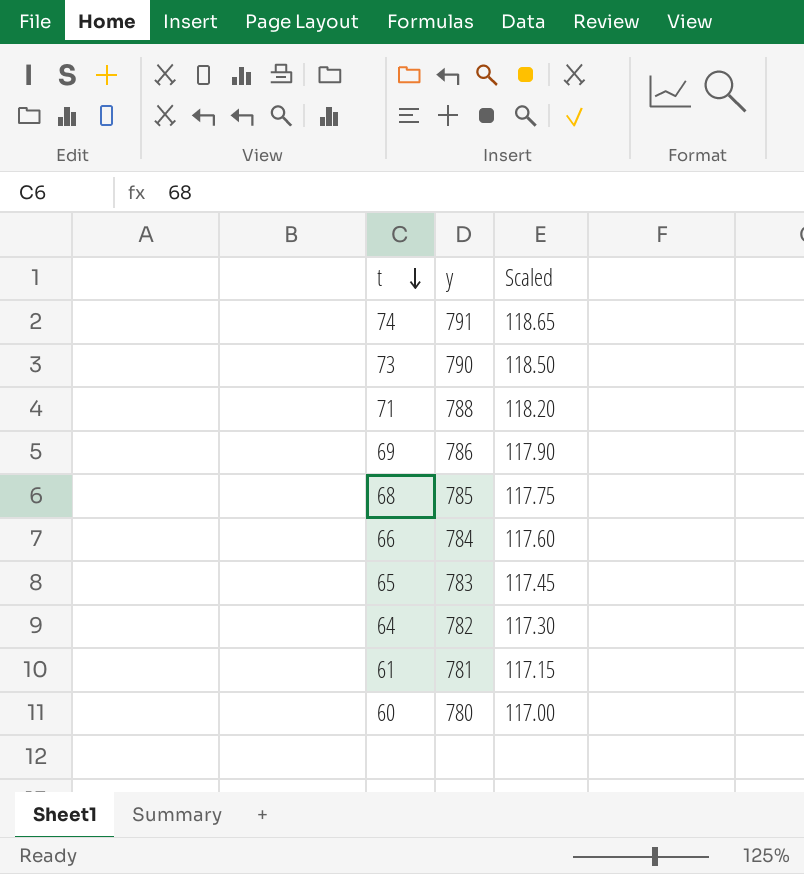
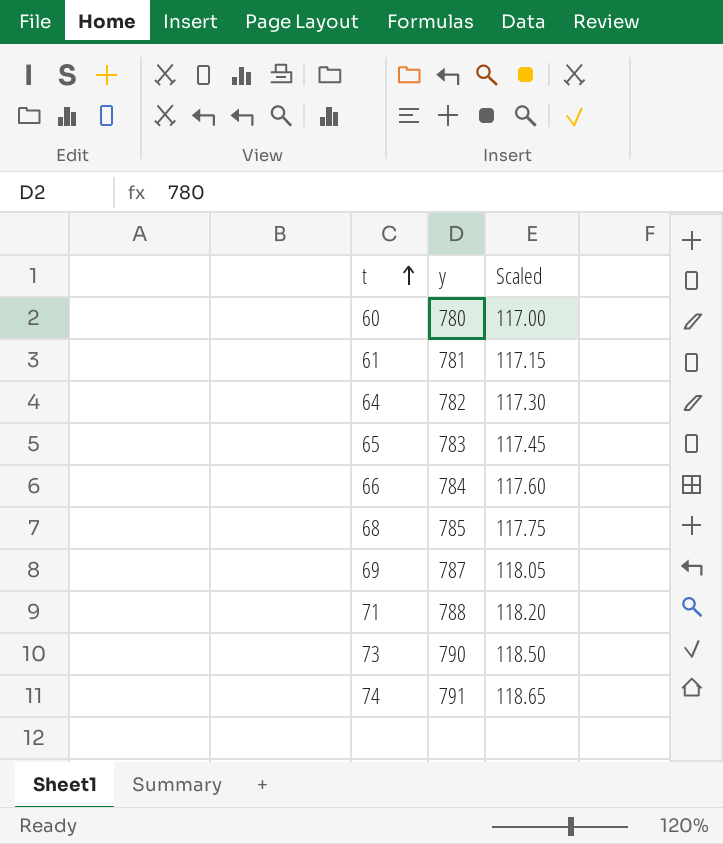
row order: t descending -> t ascending
69 | y: 786 -> 787
69 | Scaled: 117.90 -> 118.05

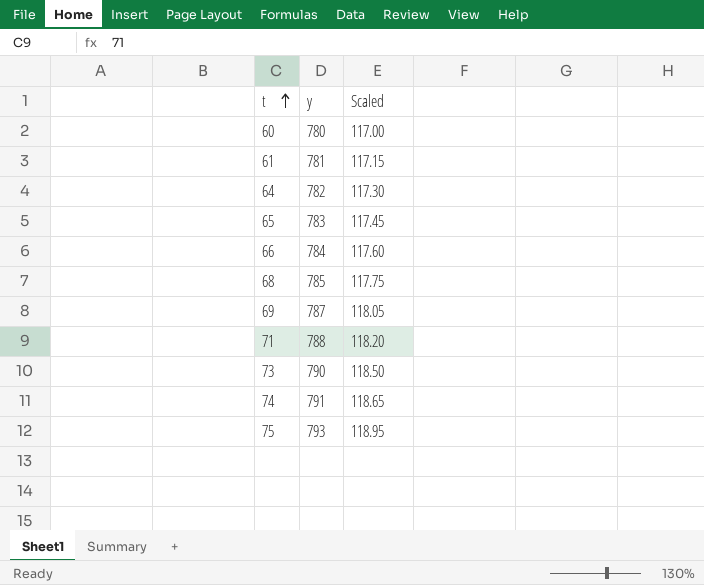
row 75: none -> 793 | 118.95

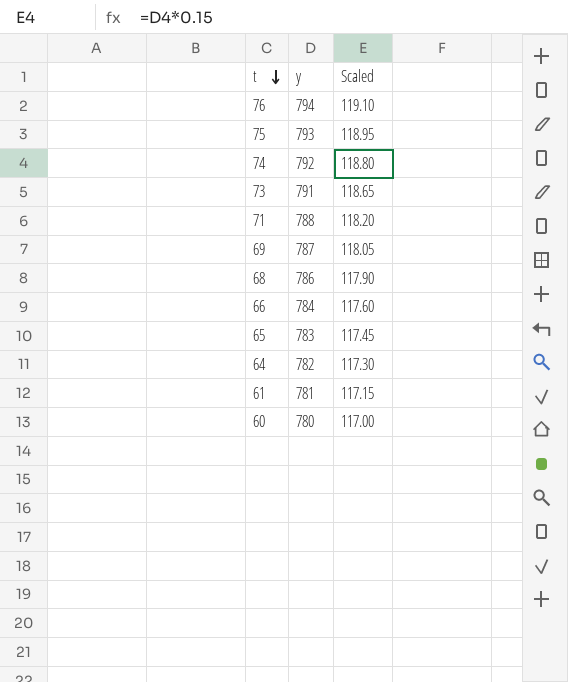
row order: t ascending -> t descending
row 76: none -> 794 | 119.10
74 | y: 791 -> 792
74 | Scaled: 118.65 -> 118.80
73 | y: 790 -> 791
73 | Scaled: 118.50 -> 118.65
68 | y: 785 -> 786
68 | Scaled: 117.75 -> 117.90

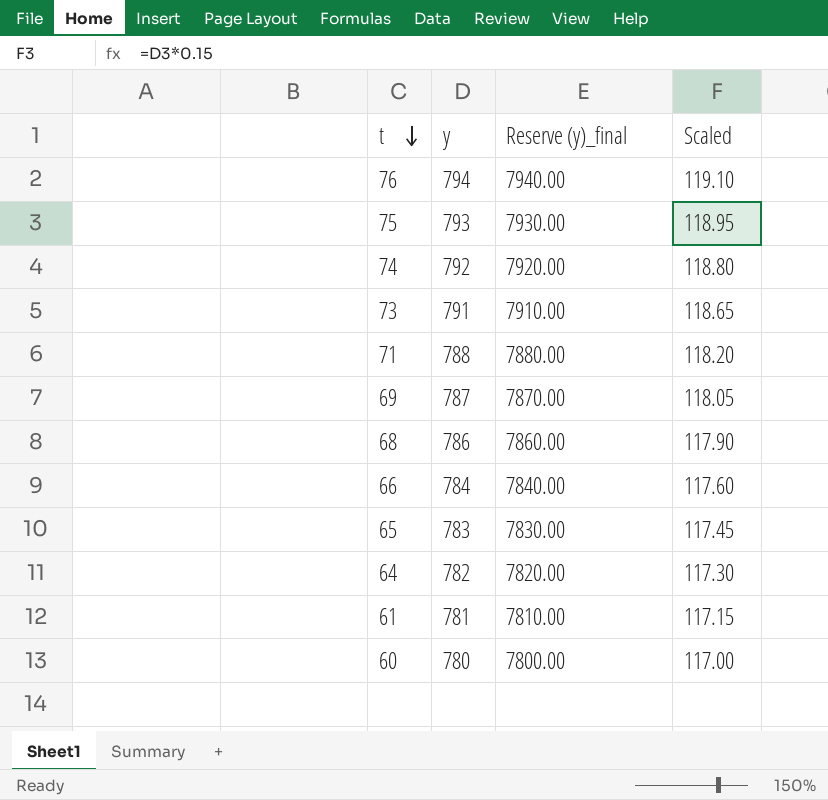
column Reserve (y)_final | formula: none -> [y] * 10

